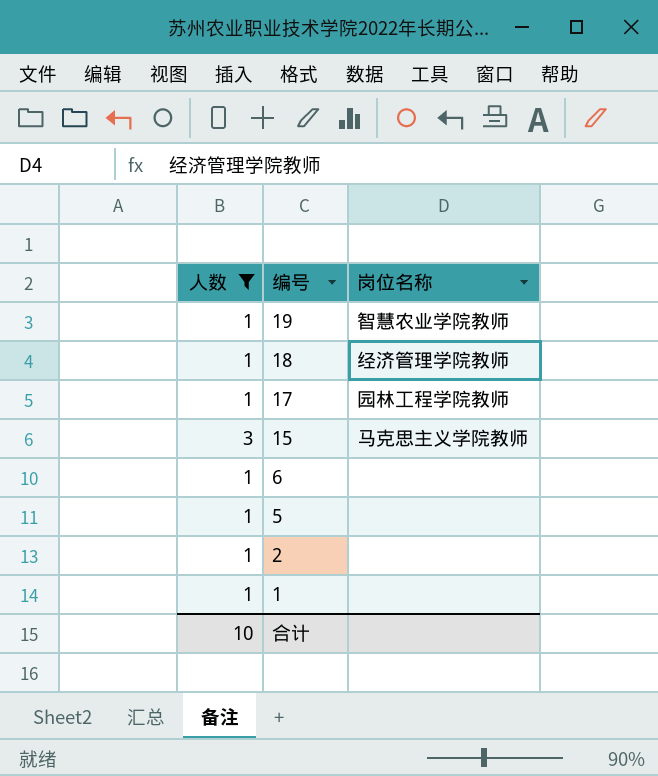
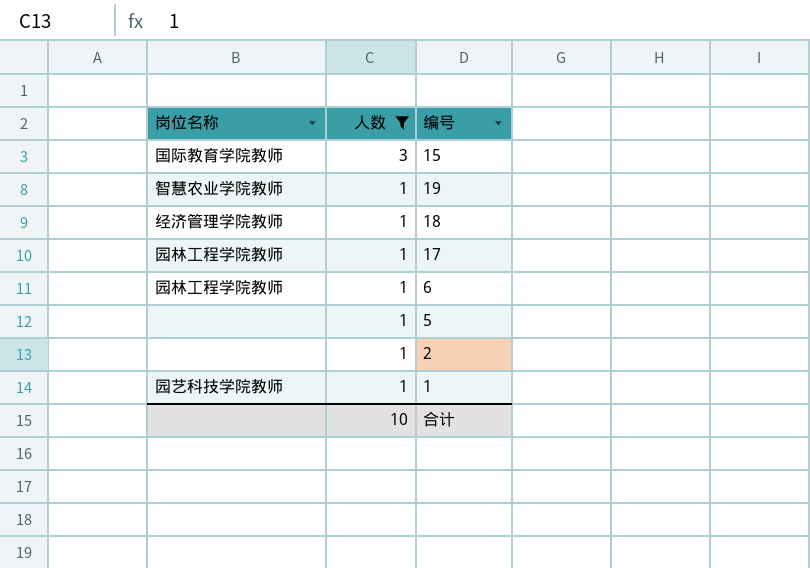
row order: 编号 descending -> 人数 descending
column 岗位名称 | position: 3 -> 1
15 | 岗位名称: 马克思主义学院教师 -> 国际教育学院教师
6 | 岗位名称: none -> 园林工程学院教师
1 | 岗位名称: none -> 园艺科技学院教师

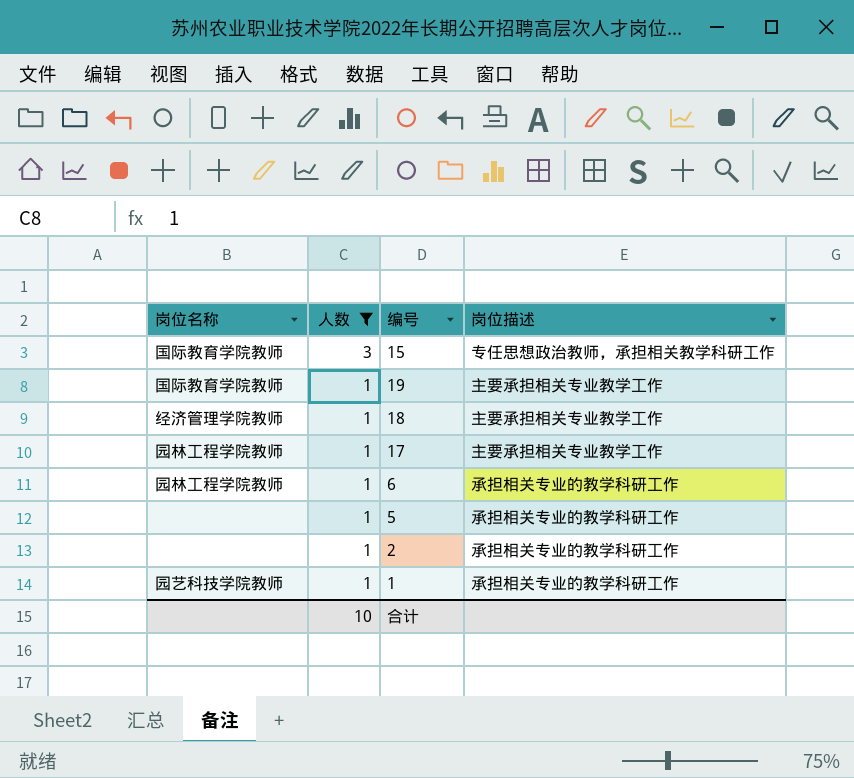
column 岗位描述 | position: none -> 4
19 | 岗位名称: 智慧农业学院教师 -> 国际教育学院教师

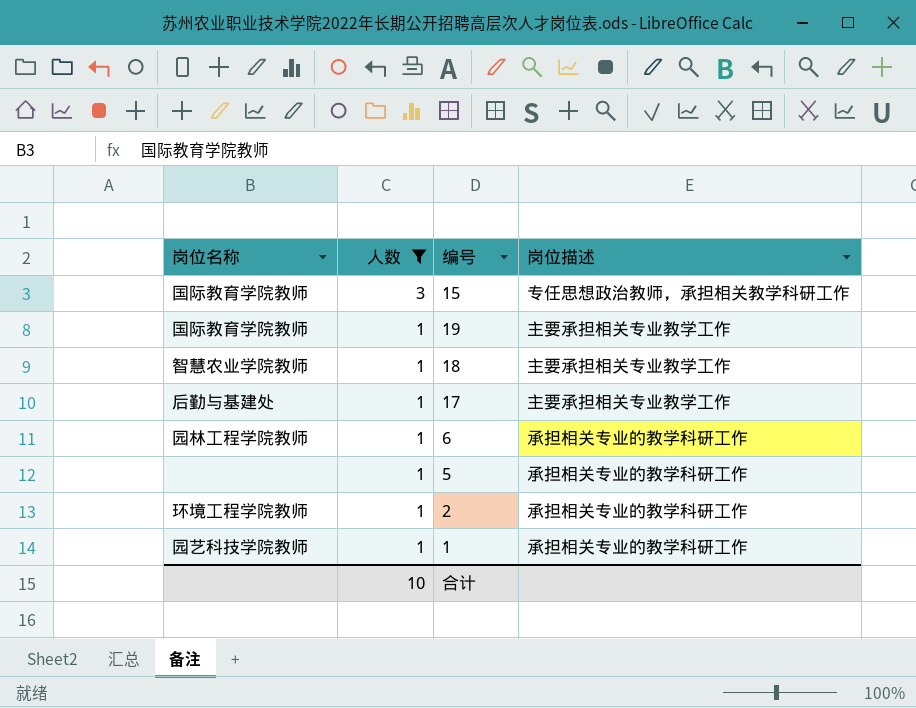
18 | 岗位名称: 经济管理学院教师 -> 智慧农业学院教师
17 | 岗位名称: 园林工程学院教师 -> 后勤与基建处
2 | 岗位名称: none -> 环境工程学院教师

